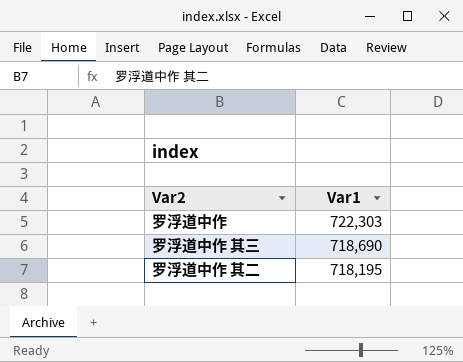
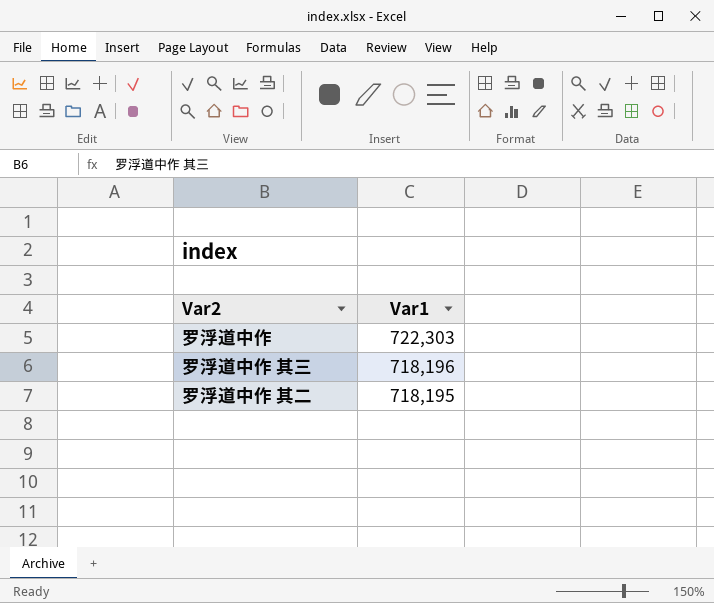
罗浮道中作 其三 | Var1: 718,690 -> 718,196

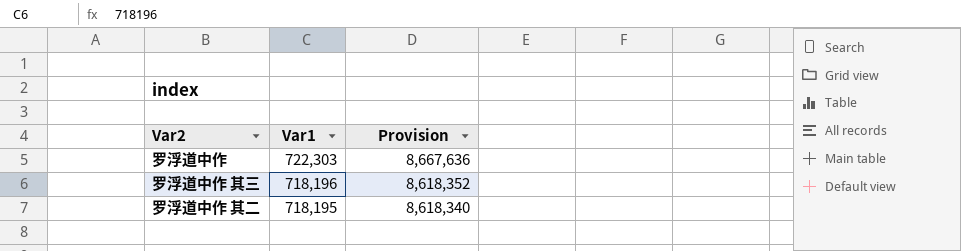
column Provision | formula: none -> [Var1] * 12

